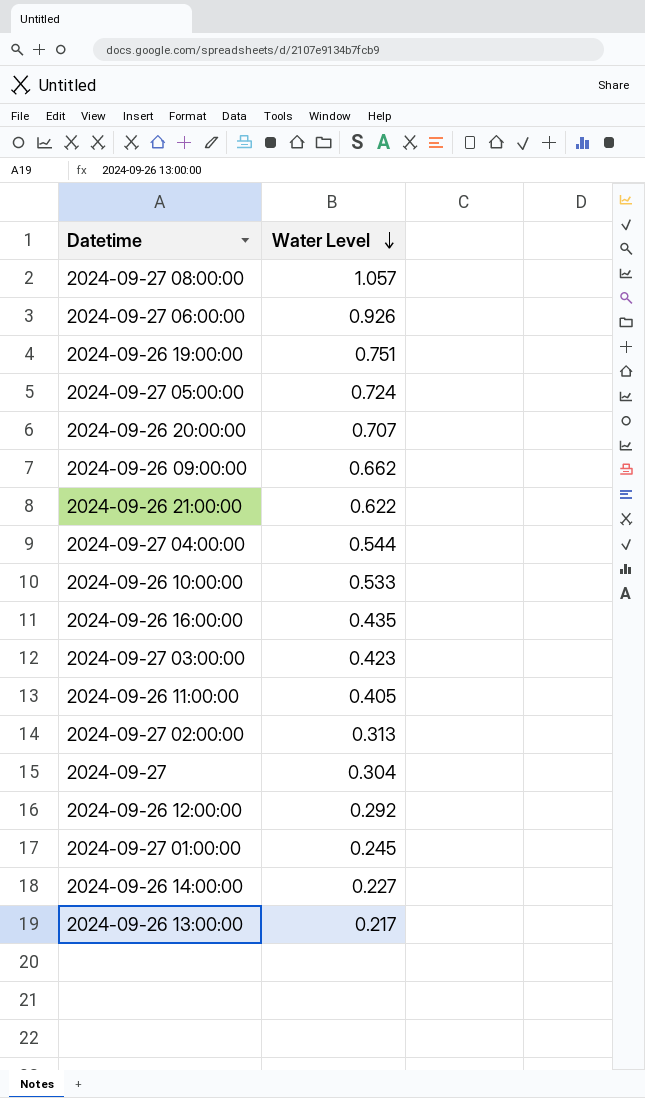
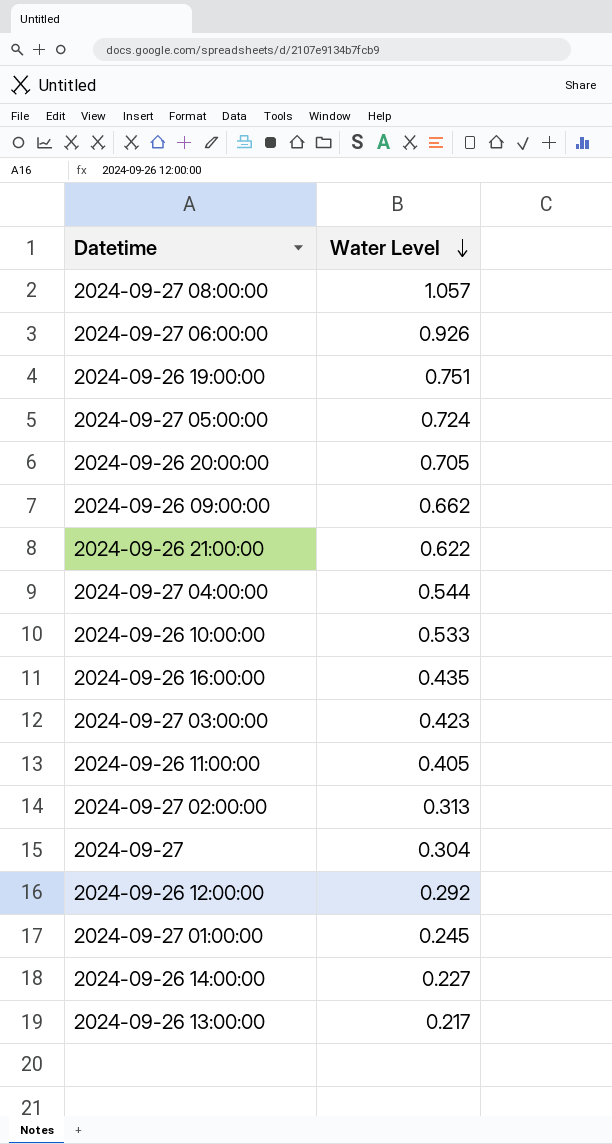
2024-09-26 20:00:00 | Water Level: 0.707 -> 0.705

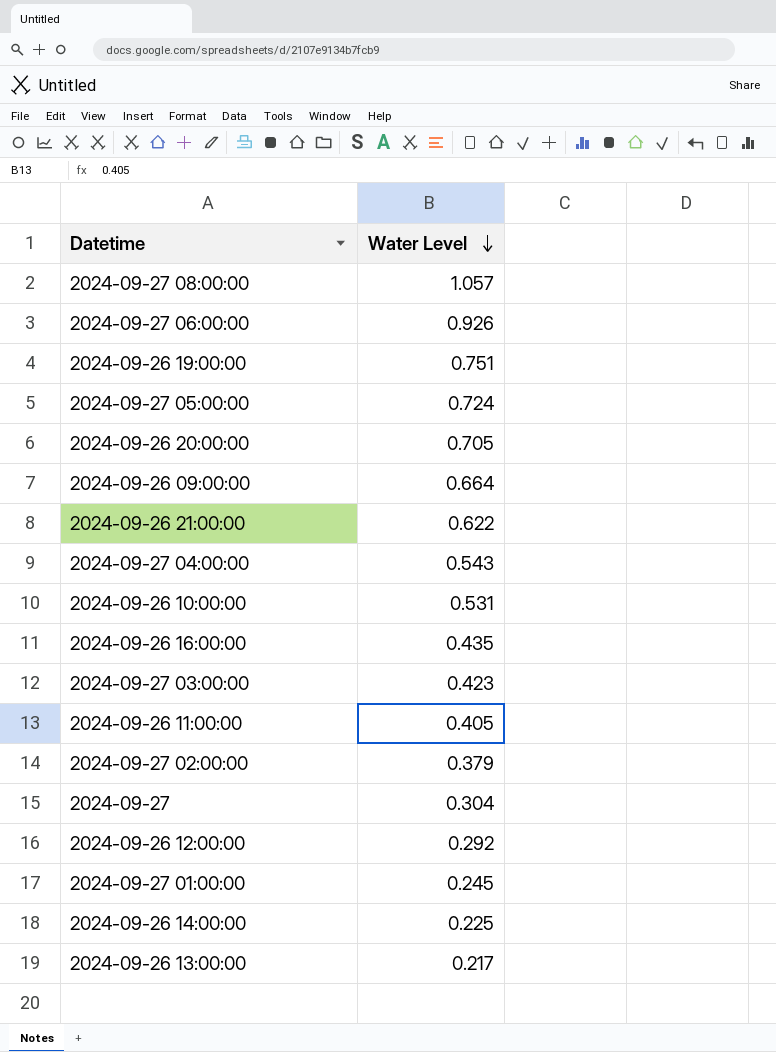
2024-09-26 09:00:00 | Water Level: 0.662 -> 0.664
2024-09-27 04:00:00 | Water Level: 0.544 -> 0.543
2024-09-26 10:00:00 | Water Level: 0.533 -> 0.531
2024-09-27 02:00:00 | Water Level: 0.313 -> 0.379
2024-09-26 14:00:00 | Water Level: 0.227 -> 0.225

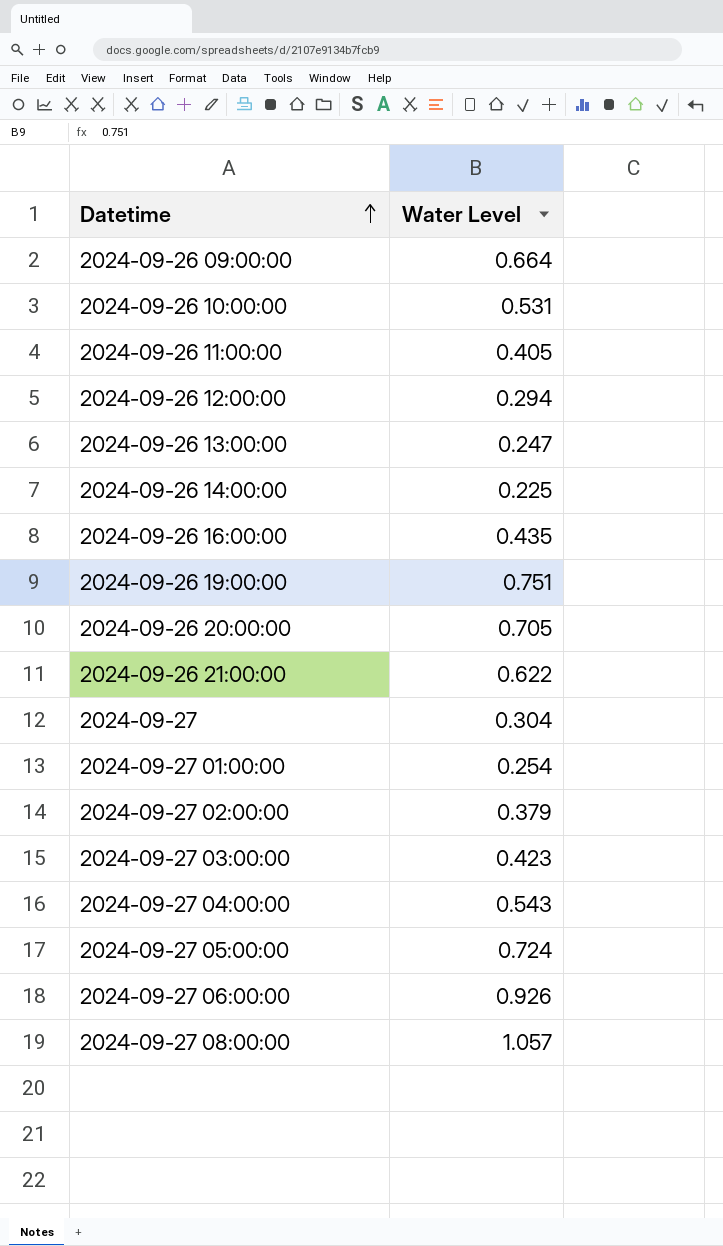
row order: Water Level descending -> Datetime ascending
2024-09-26 12:00:00 | Water Level: 0.292 -> 0.294
2024-09-26 13:00:00 | Water Level: 0.217 -> 0.247
2024-09-27 01:00:00 | Water Level: 0.245 -> 0.254

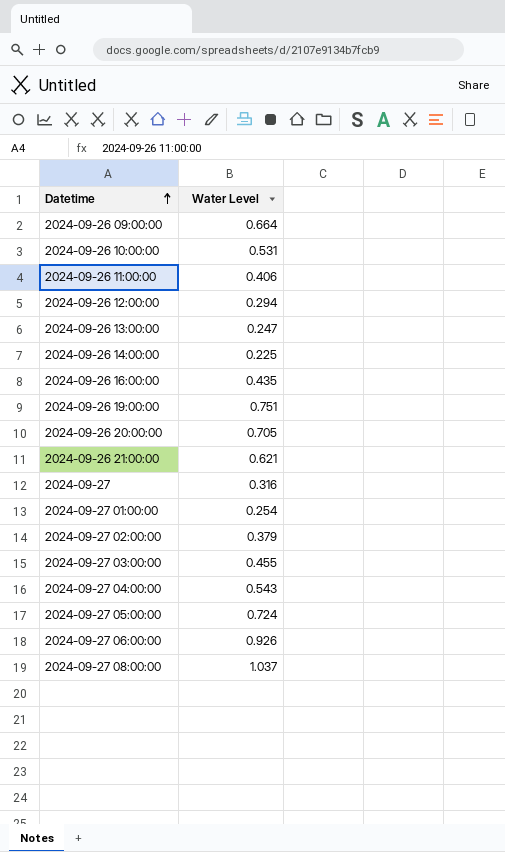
2024-09-26 11:00:00 | Water Level: 0.405 -> 0.406
2024-09-26 21:00:00 | Water Level: 0.622 -> 0.621
2024-09-27 | Water Level: 0.304 -> 0.316
2024-09-27 03:00:00 | Water Level: 0.423 -> 0.455
2024-09-27 08:00:00 | Water Level: 1.057 -> 1.037

